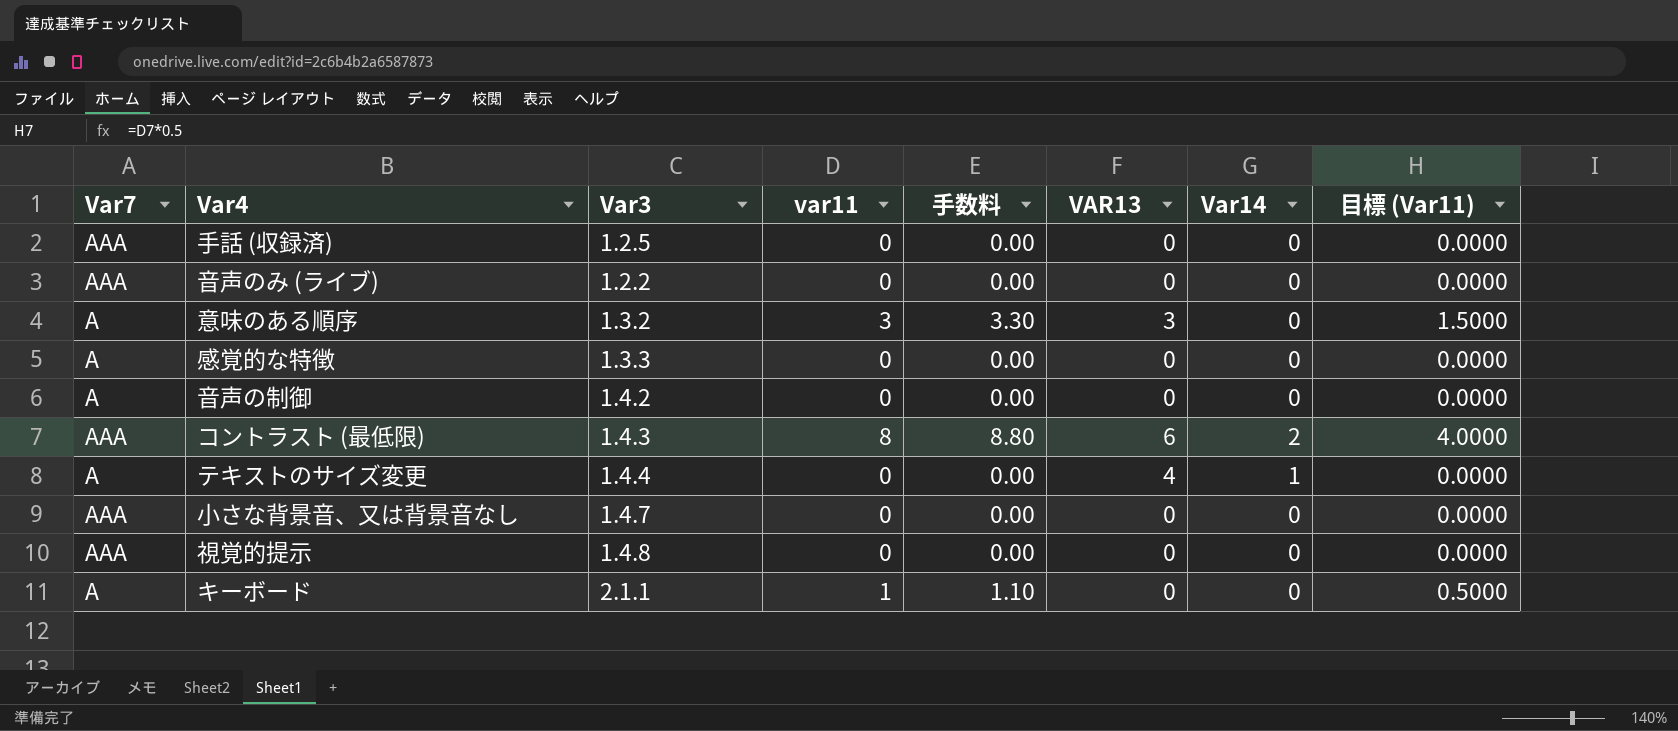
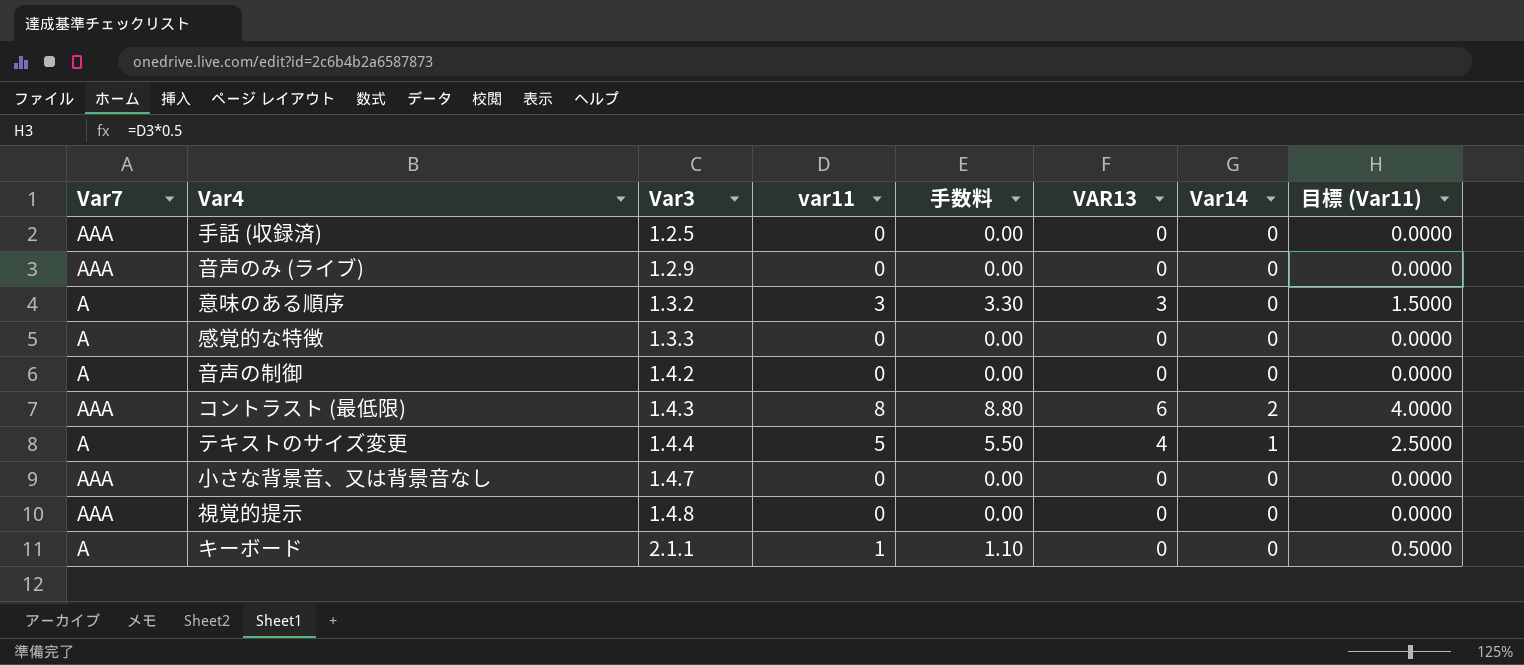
音声のみ (ライブ) | Var3: 1.2.2 -> 1.2.9
テキストのサイズ変更 | var11: 0 -> 5
テキストのサイズ変更 | 手数料: 0.00 -> 5.50
テキストのサイズ変更 | 目標 (Var11): 0.0000 -> 2.5000

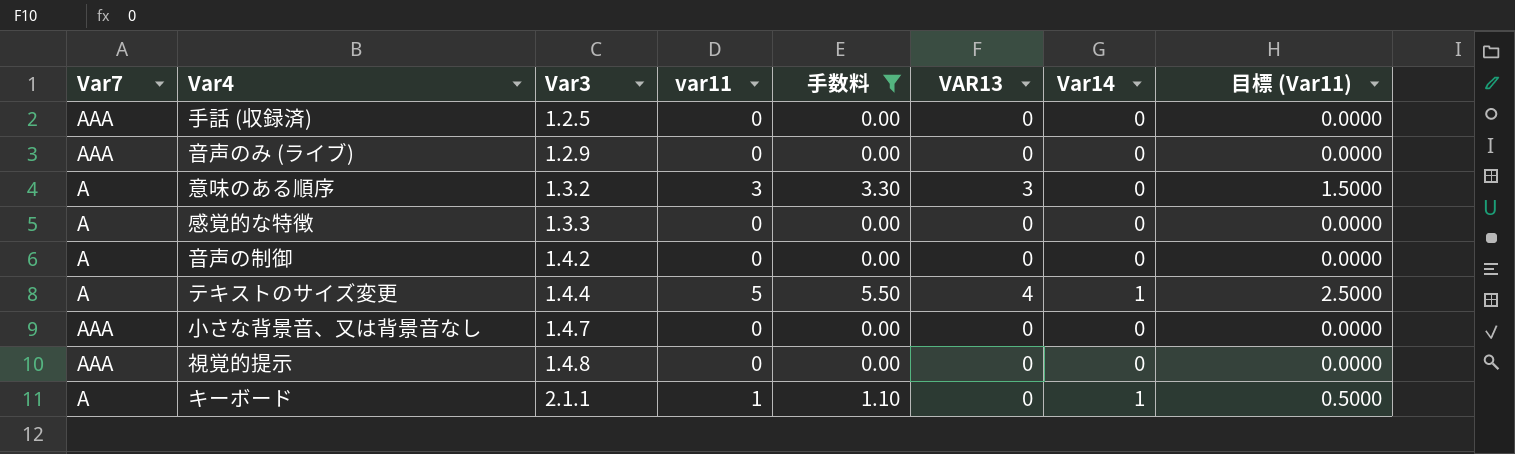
filter: none -> 手数料 != 8.80
キーボード | Var14: 0 -> 1

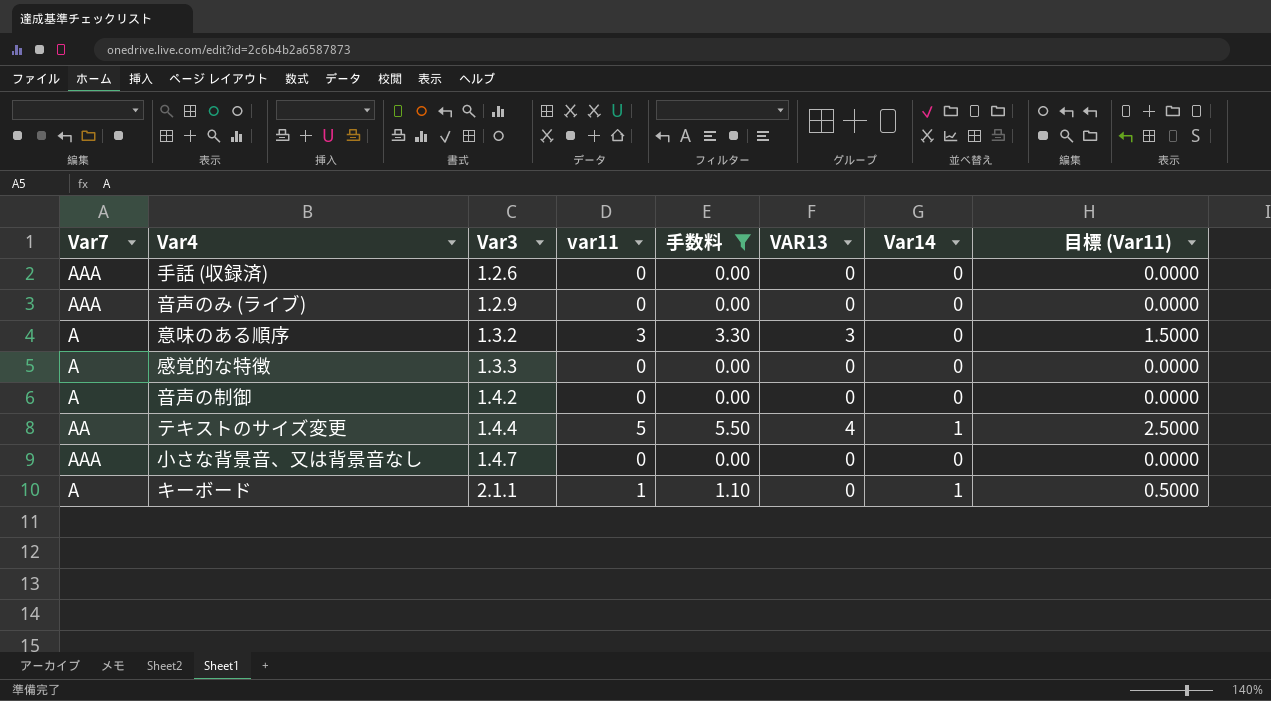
row 視覚的提示: AAA | 1.4.8 | 0 | 0.00 | 0 | 0 | 0.0000 -> none
手話 (収録済) | Var3: 1.2.5 -> 1.2.6
テキストのサイズ変更 | Var7: A -> AA

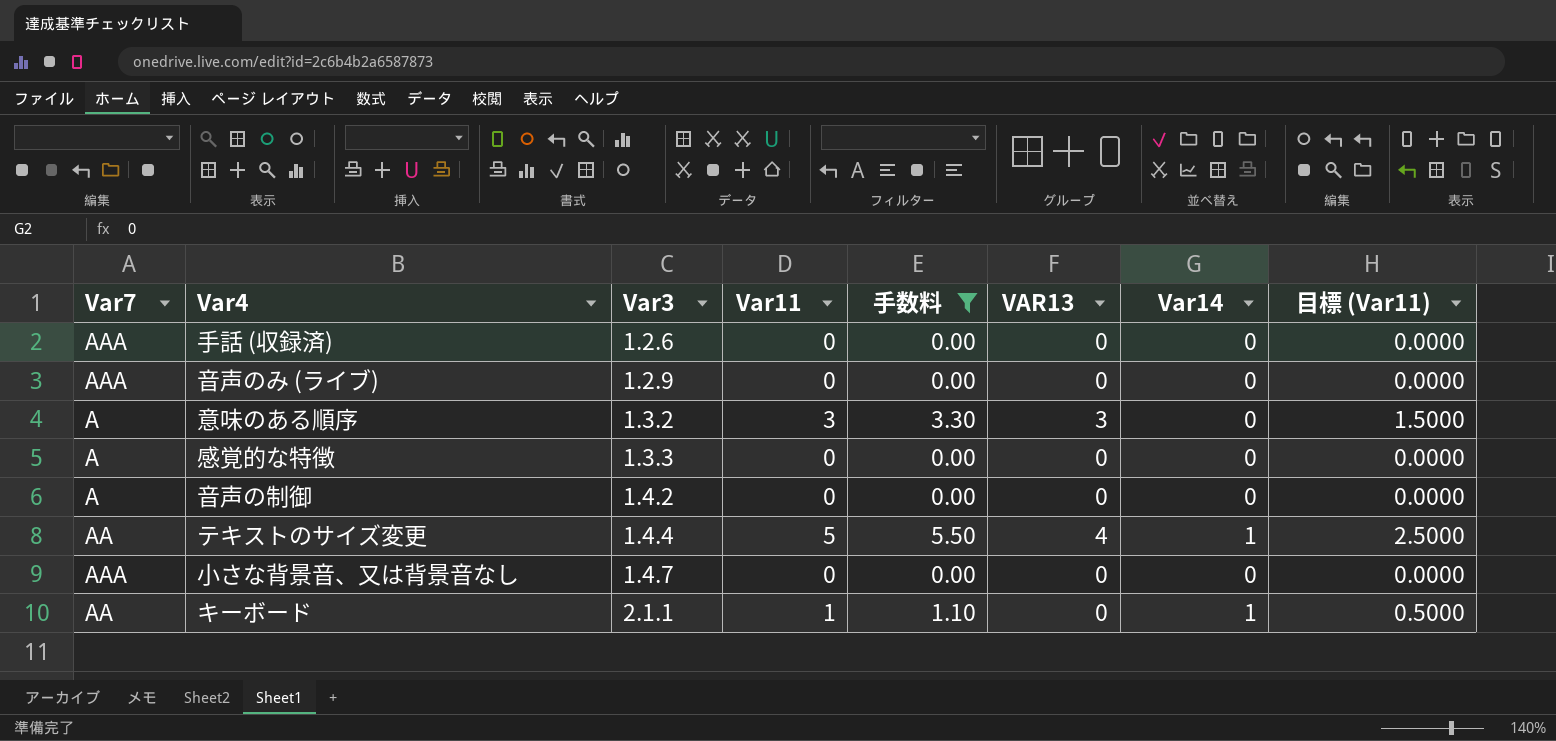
column name: var11 -> Var11
キーボード | Var7: A -> AA

